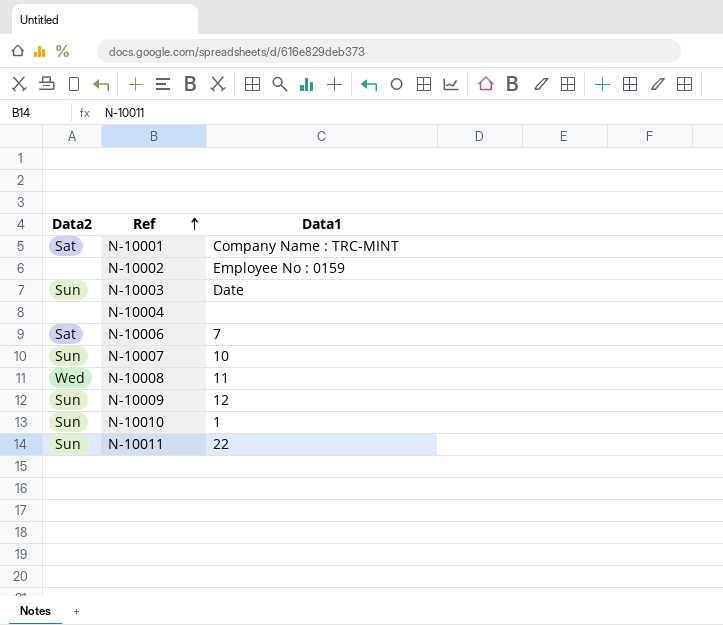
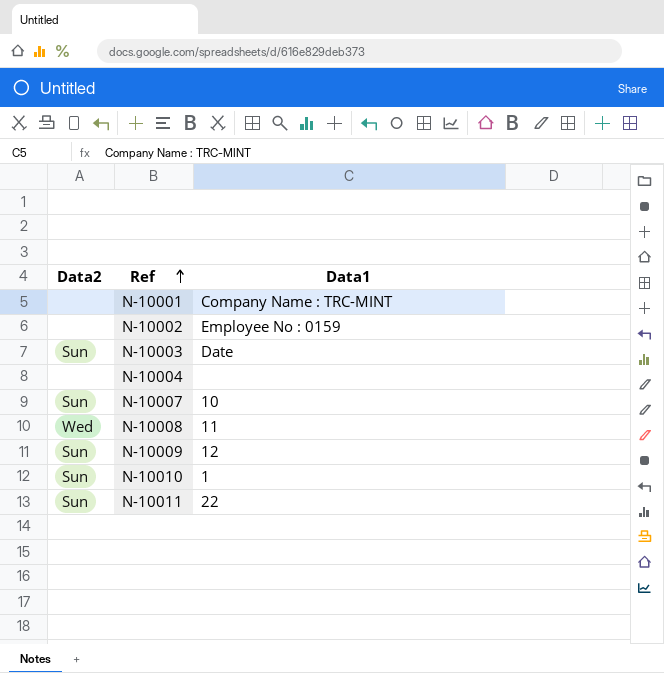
row N-10006: Sat | 7 -> none
N-10001 | Data2: Sat -> none

